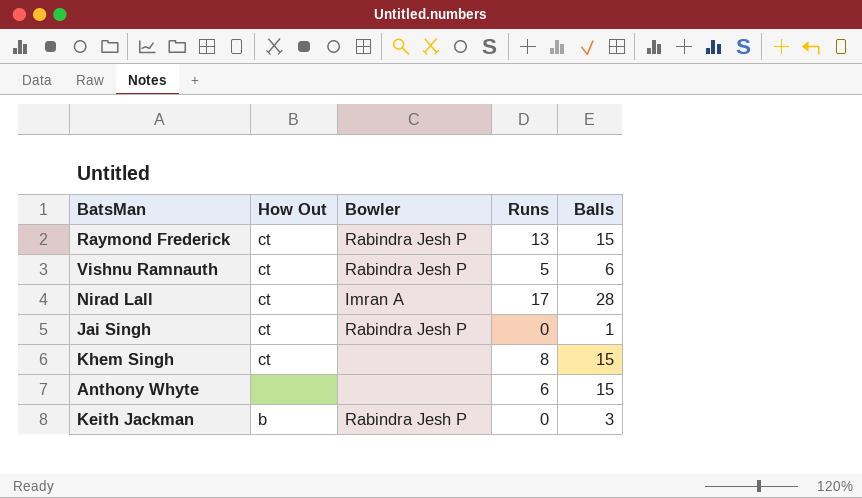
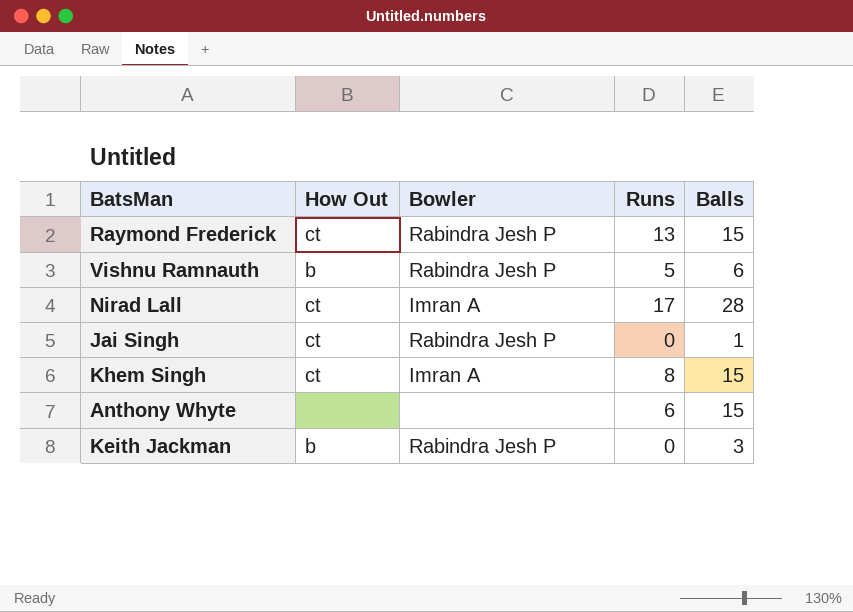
Vishnu Ramnauth | How Out: ct -> b
Khem Singh | Bowler: none -> Imran A

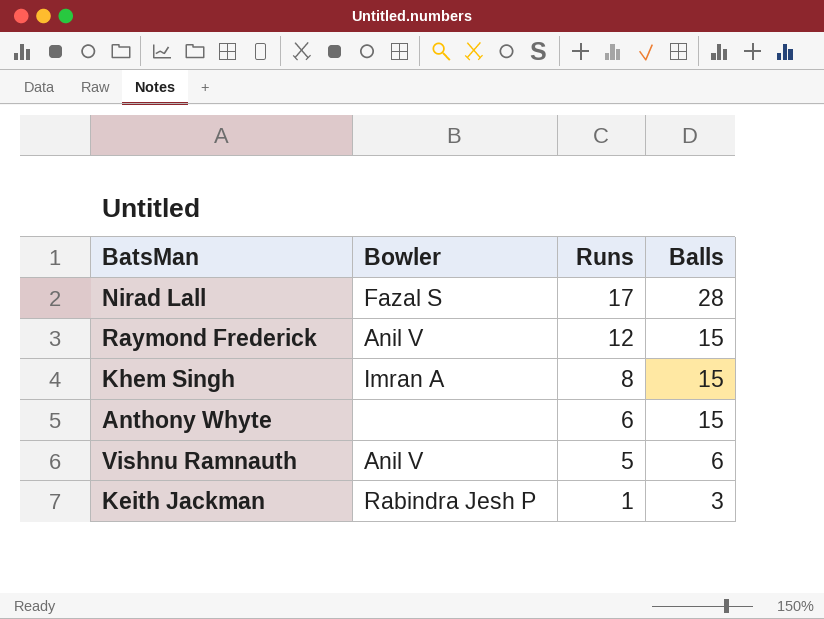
row order: none -> Runs descending
column How Out | position: 2 -> none
row Jai Singh: ct | Rabindra Jesh P | 0 | 1 -> none
Nirad Lall | Bowler: Imran A -> Fazal S
Raymond Frederick | Bowler: Rabindra Jesh P -> Anil V
Raymond Frederick | Runs: 13 -> 12
Vishnu Ramnauth | Bowler: Rabindra Jesh P -> Anil V
Keith Jackman | Runs: 0 -> 1

